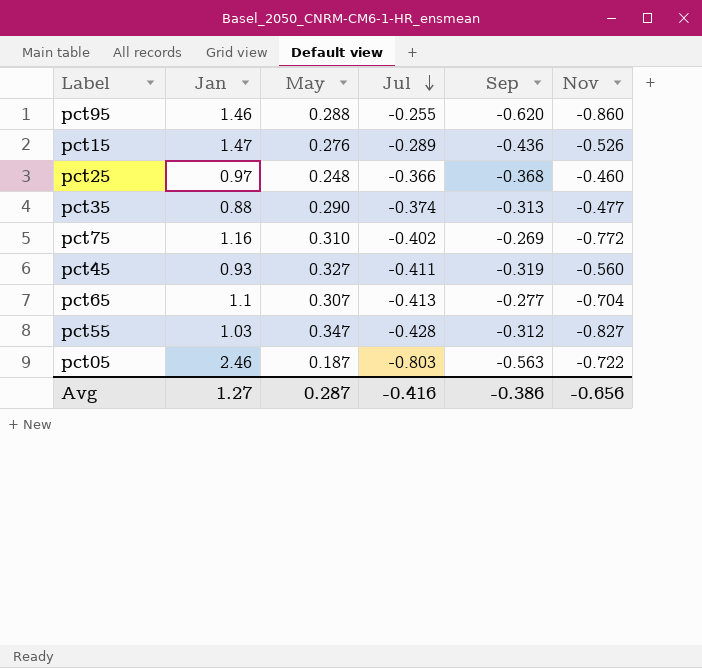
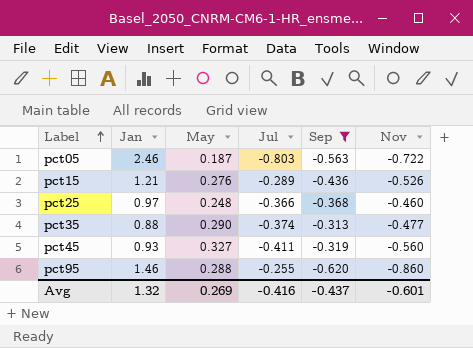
filter: none -> Sep <= -0.313
row order: Jul descending -> Label ascending
pct15 | Jan: 1.47 -> 1.21
Avg | Jan: 1.27 -> 1.32
Avg | May: 0.287 -> 0.269
Avg | Sep: -0.386 -> -0.437
Avg | Nov: -0.656 -> -0.601

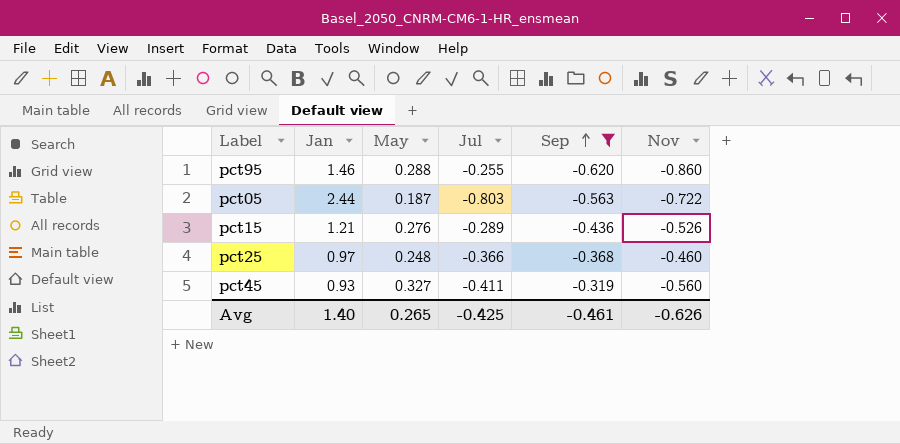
row order: Label ascending -> Sep ascending
row pct35: 0.88 | 0.290 | -0.374 | -0.313 | -0.477 -> none
pct05 | Jan: 2.46 -> 2.44
Avg | Jan: 1.32 -> 1.40
Avg | May: 0.269 -> 0.265
Avg | Jul: -0.416 -> -0.425
Avg | Sep: -0.437 -> -0.461
Avg | Nov: -0.601 -> -0.626

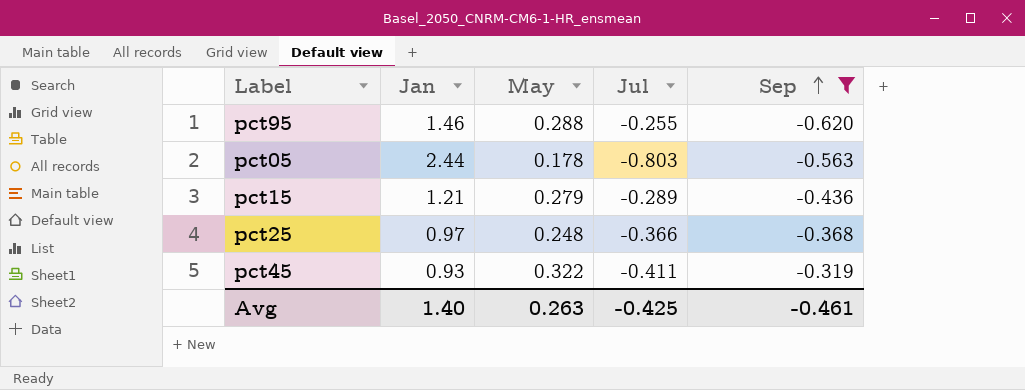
column Nov | position: 6 -> none
pct05 | May: 0.187 -> 0.178
pct15 | May: 0.276 -> 0.279
pct45 | May: 0.327 -> 0.322
Avg | May: 0.265 -> 0.263

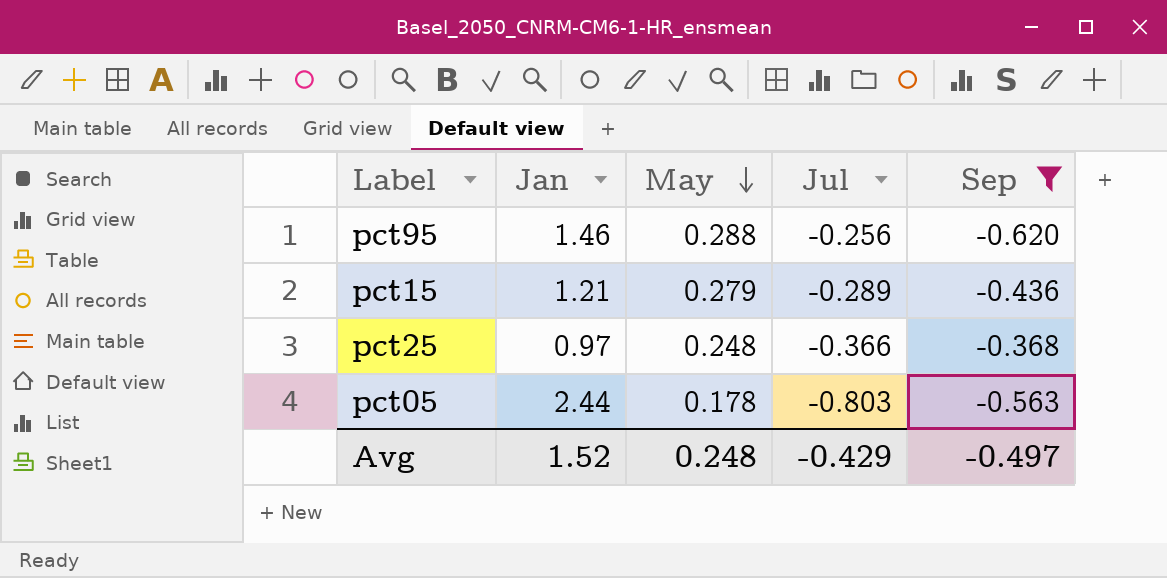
row order: Sep ascending -> May descending
row pct45: 0.93 | 0.322 | -0.411 | -0.319 -> none
pct95 | Jul: -0.255 -> -0.256
Avg | Jan: 1.40 -> 1.52
Avg | May: 0.263 -> 0.248
Avg | Jul: -0.425 -> -0.429
Avg | Sep: -0.461 -> -0.497

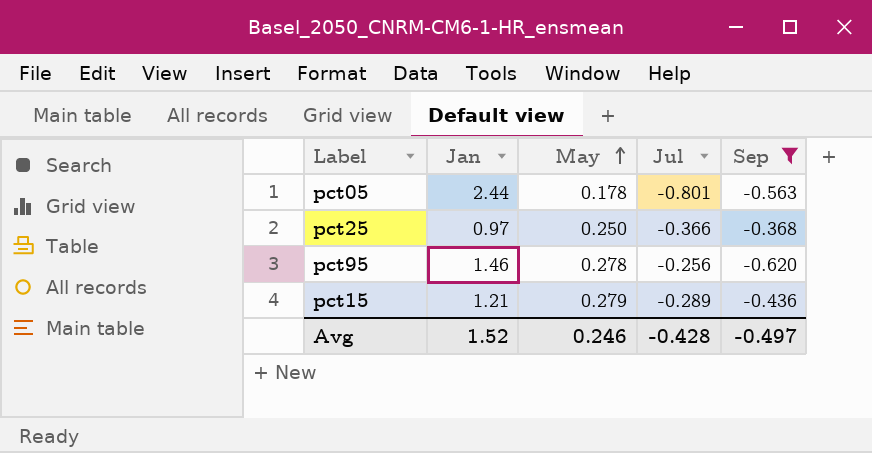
row order: May descending -> May ascending
pct05 | Jul: -0.803 -> -0.801
pct25 | May: 0.248 -> 0.250
pct95 | May: 0.288 -> 0.278
Avg | May: 0.248 -> 0.246
Avg | Jul: -0.429 -> -0.428

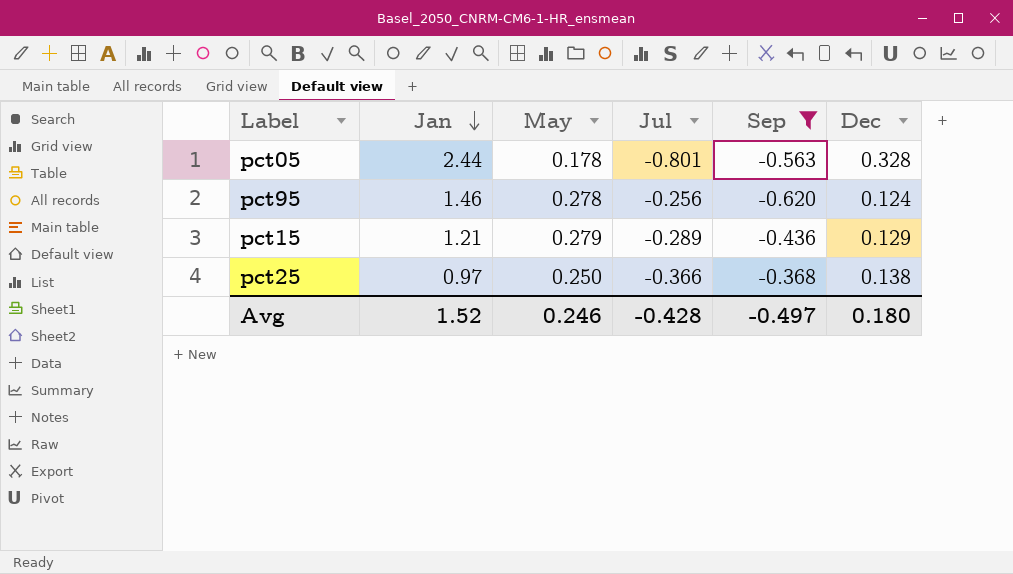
row order: May ascending -> Jan descending
column Dec | position: none -> 6

